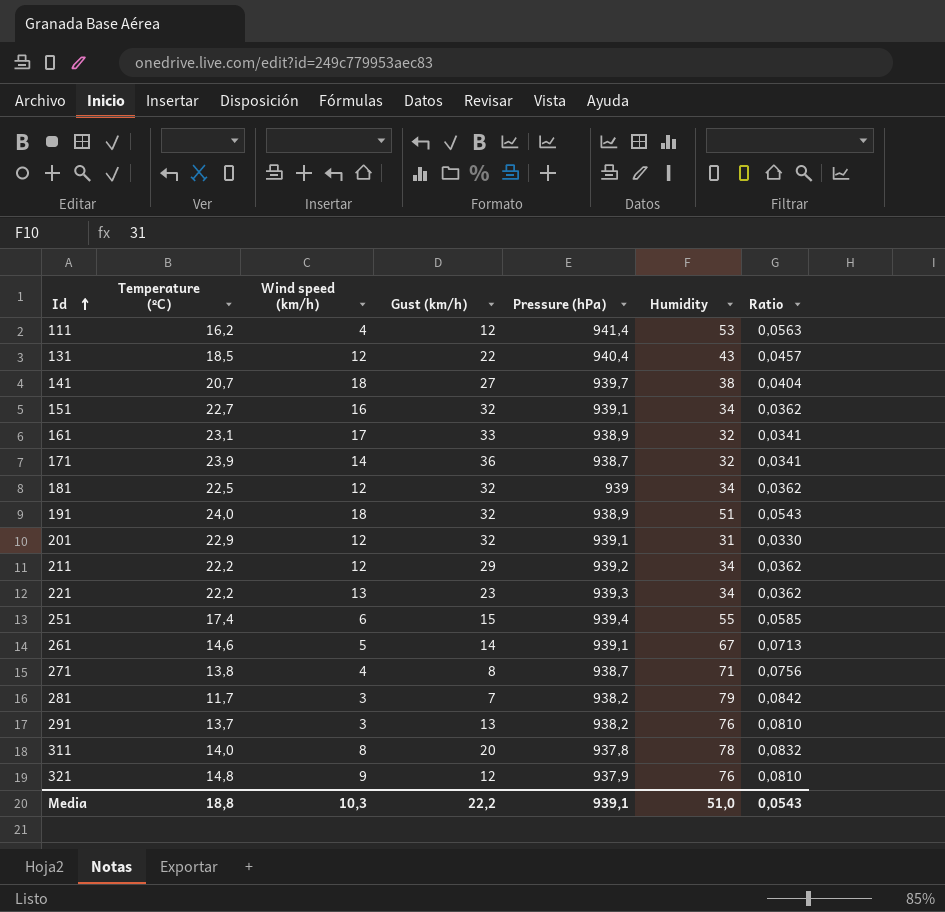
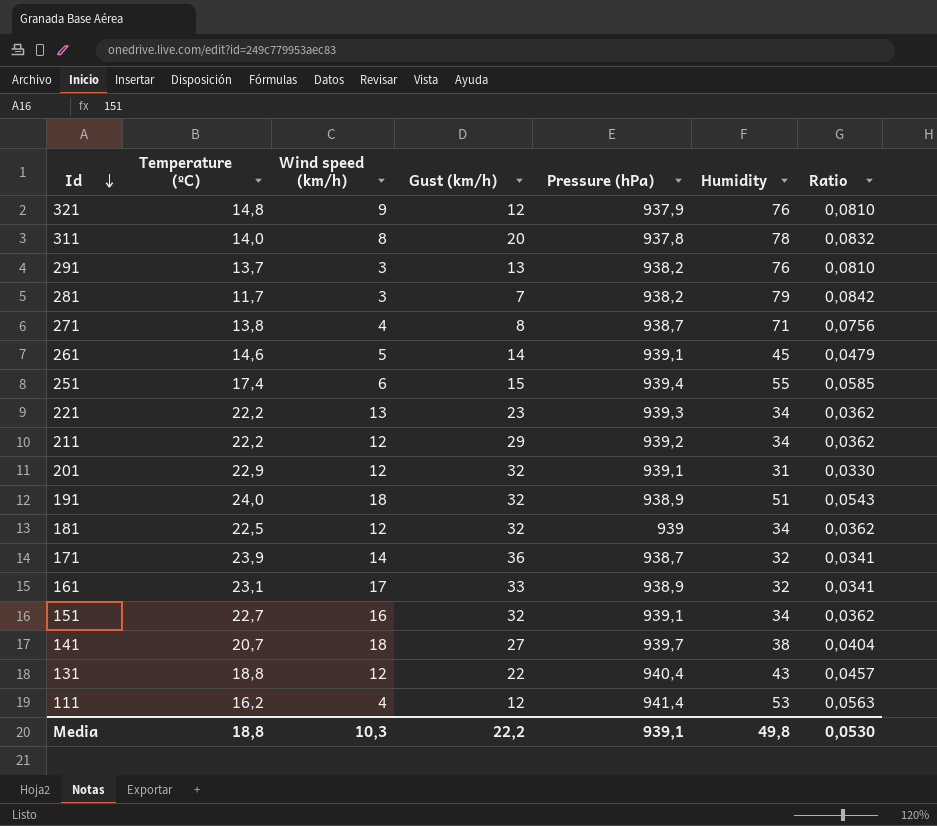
row order: Id ascending -> Id descending
261 | Humidity: 67 -> 45
261 | Ratio: 0,0713 -> 0,0479
131 | Temperature (ºC): 18,5 -> 18,8
Media | Humidity: 51,0 -> 49,8
Media | Ratio: 0,0543 -> 0,0530

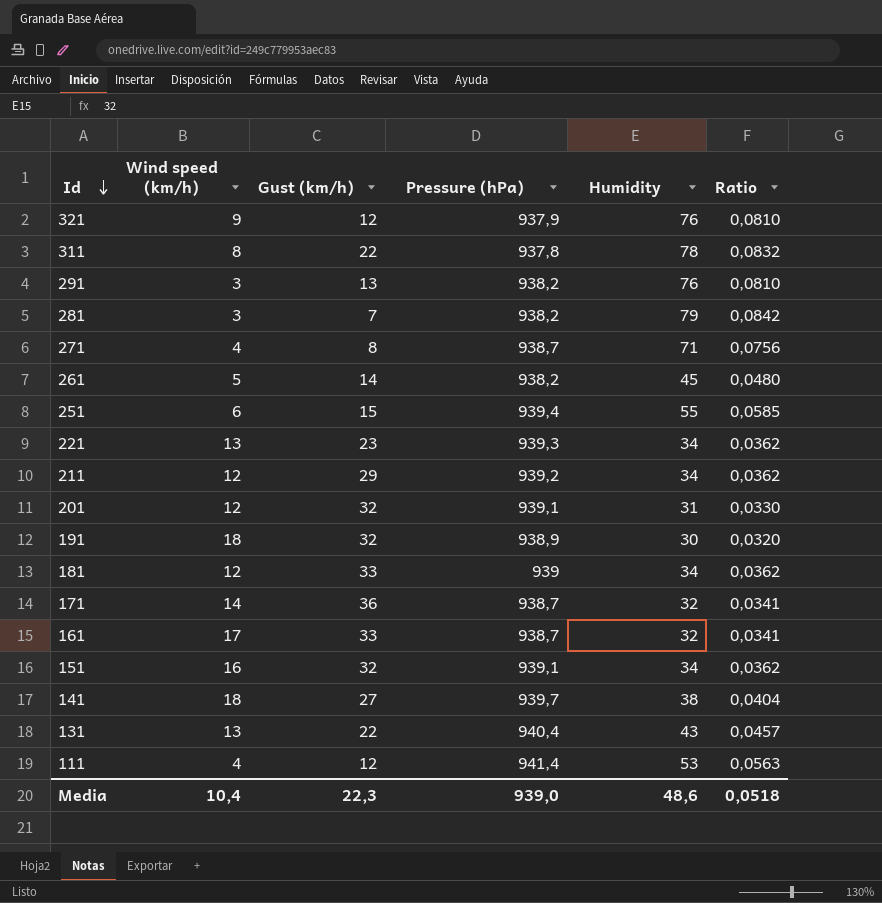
column Temperature (ºC) | position: 2 -> none
311 | Gust (km/h): 20 -> 22
261 | Pressure (hPa): 939,1 -> 938,2
261 | Ratio: 0,0479 -> 0,0480
191 | Humidity: 51 -> 30
191 | Ratio: 0,0543 -> 0,0320
181 | Gust (km/h): 32 -> 33
161 | Pressure (hPa): 938,9 -> 938,7
131 | Wind speed (km/h): 12 -> 13
Media | Wind speed (km/h): 10,3 -> 10,4
Media | Gust (km/h): 22,2 -> 22,3
Media | Pressure (hPa): 939,1 -> 939,0
Media | Humidity: 49,8 -> 48,6
Media | Ratio: 0,0530 -> 0,0518

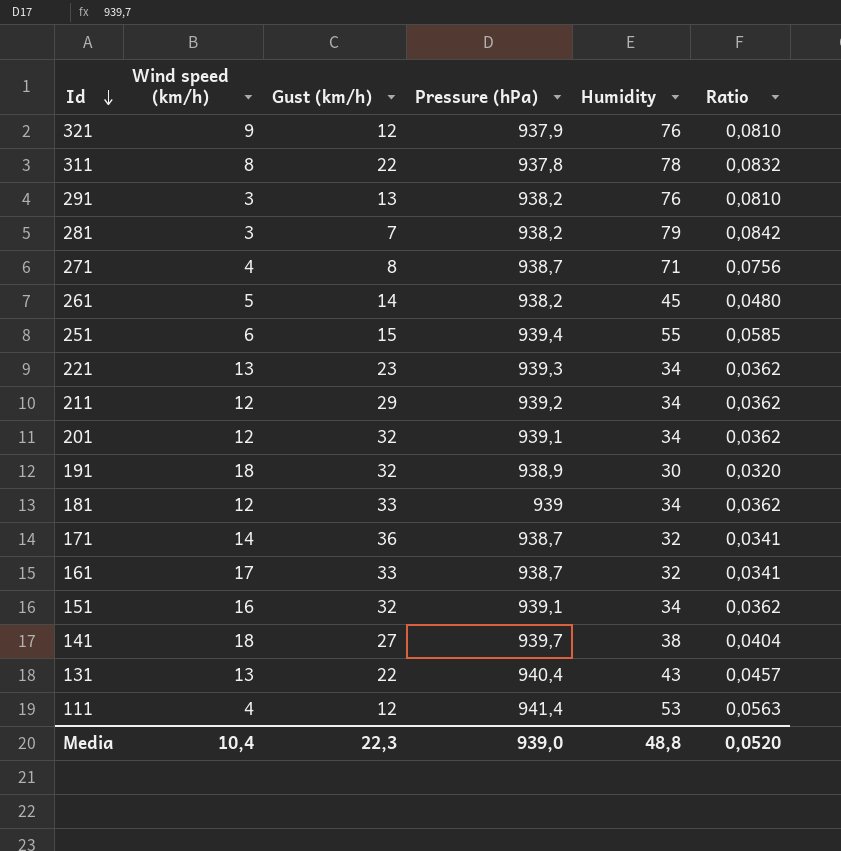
201 | Humidity: 31 -> 34
201 | Ratio: 0,0330 -> 0,0362
Media | Humidity: 48,6 -> 48,8
Media | Ratio: 0,0518 -> 0,0520

